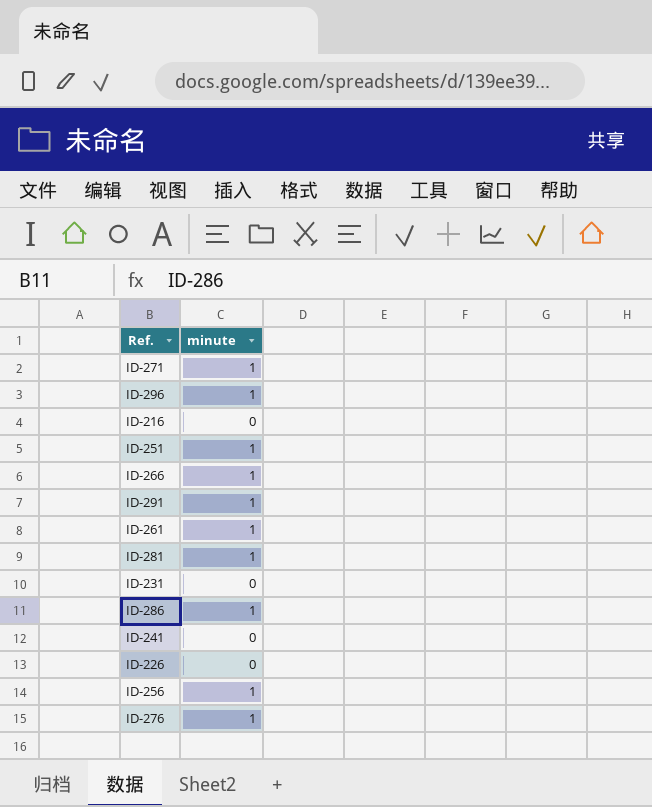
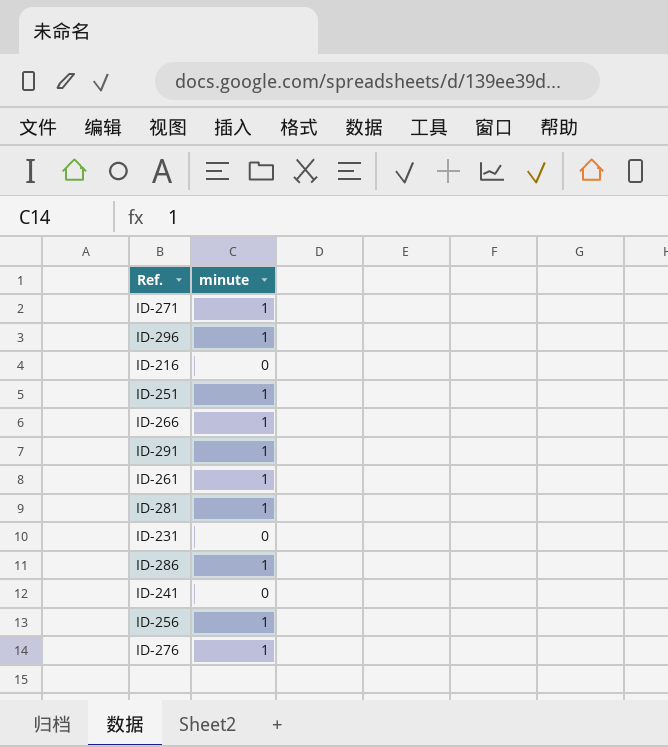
row ID-226: 0 -> none

